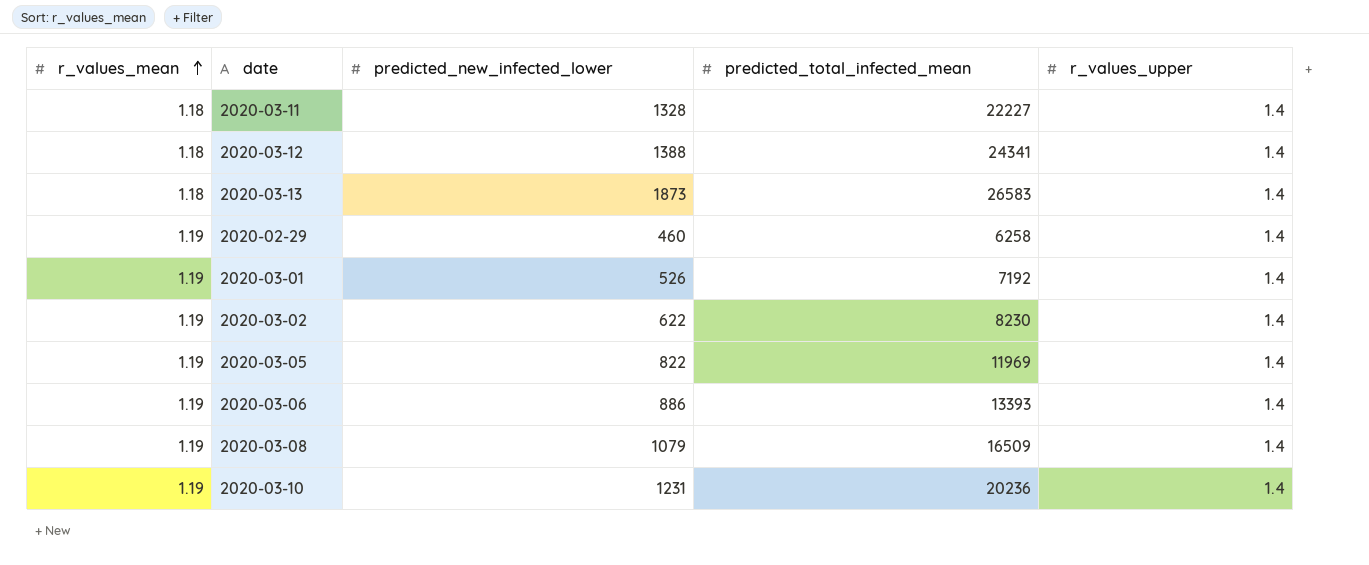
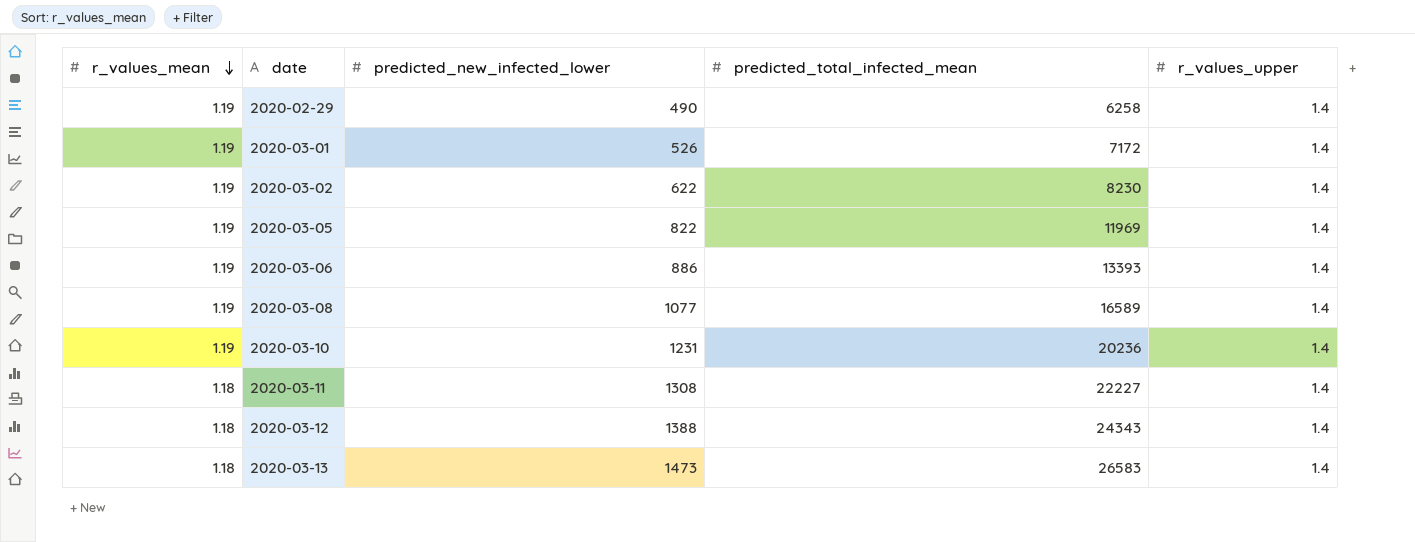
row order: r_values_mean ascending -> r_values_mean descending
2020-02-29 | predicted_new_infected_lower: 460 -> 490
2020-03-01 | predicted_total_infected_mean: 7192 -> 7172
2020-03-08 | predicted_new_infected_lower: 1079 -> 1077
2020-03-08 | predicted_total_infected_mean: 16509 -> 16589
2020-03-11 | predicted_new_infected_lower: 1328 -> 1308
2020-03-12 | predicted_total_infected_mean: 24341 -> 24343
2020-03-13 | predicted_new_infected_lower: 1873 -> 1473

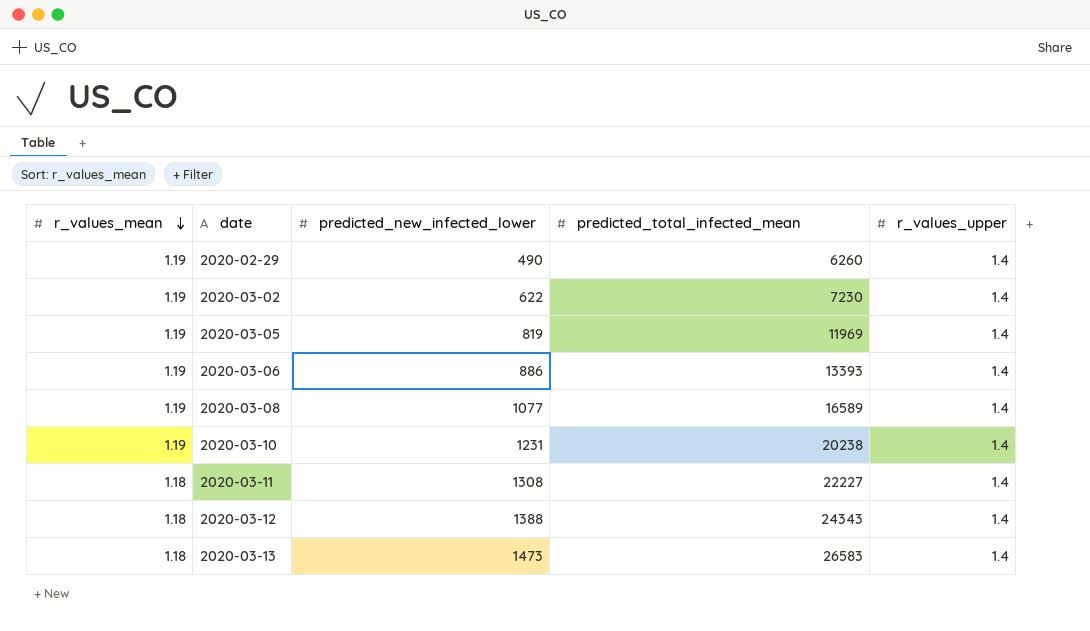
row 2020-03-01: 1.19 | 526 | 7172 | 1.4 -> none
2020-02-29 | predicted_total_infected_mean: 6258 -> 6260
2020-03-02 | predicted_total_infected_mean: 8230 -> 7230
2020-03-05 | predicted_new_infected_lower: 822 -> 819
2020-03-10 | predicted_total_infected_mean: 20236 -> 20238

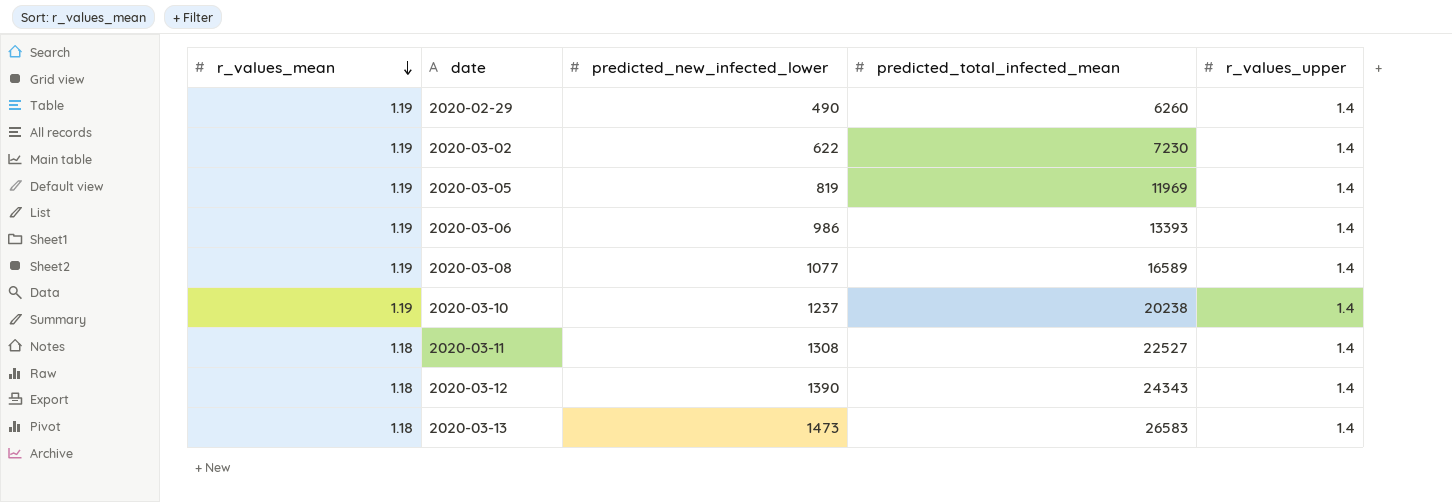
2020-03-06 | predicted_new_infected_lower: 886 -> 986
2020-03-10 | predicted_new_infected_lower: 1231 -> 1237
2020-03-11 | predicted_total_infected_mean: 22227 -> 22527
2020-03-12 | predicted_new_infected_lower: 1388 -> 1390

